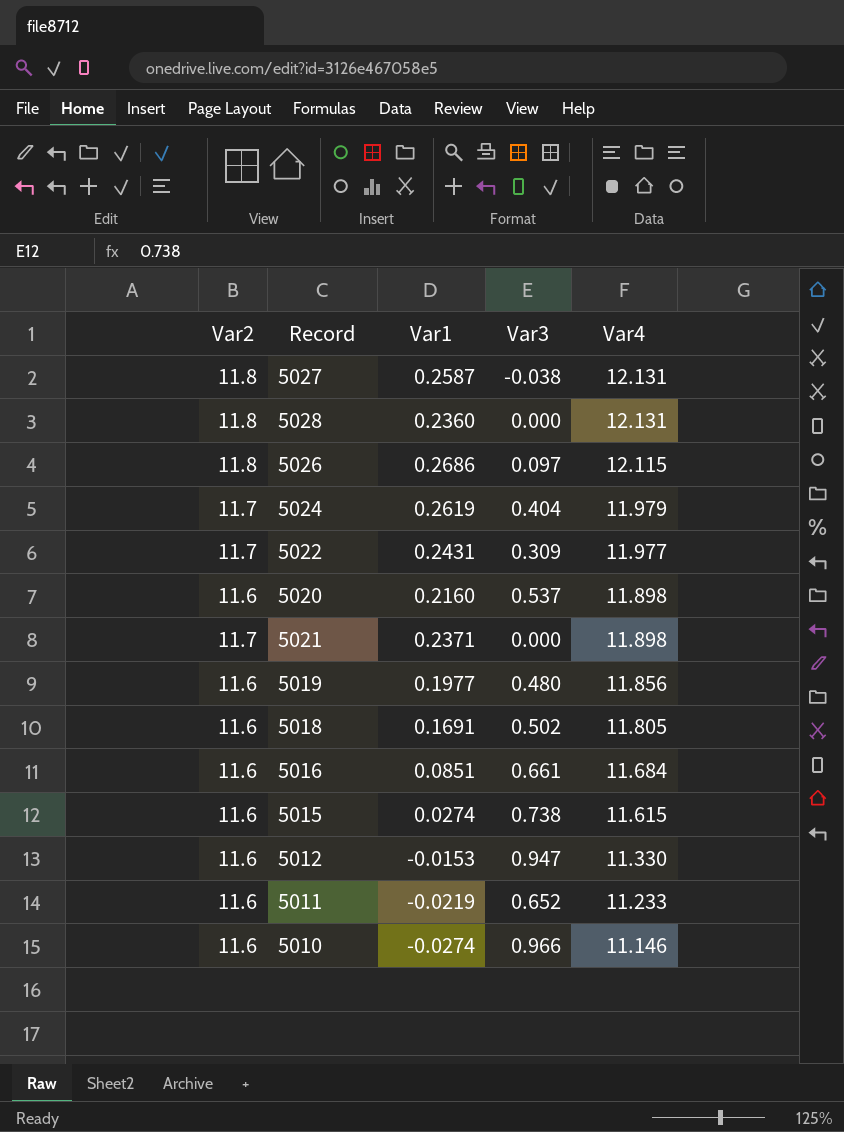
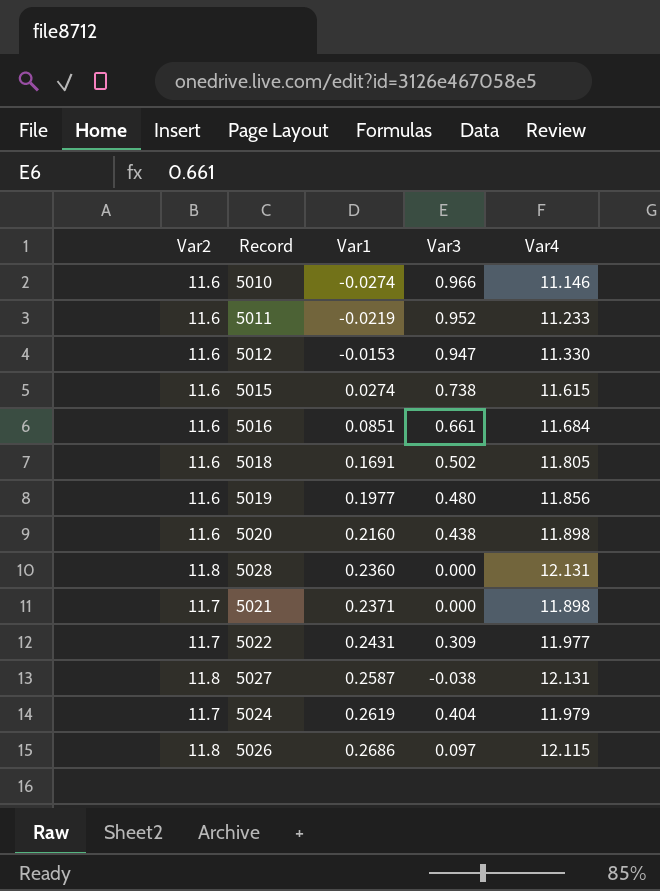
row order: Var4 descending -> Var1 ascending
5011 | Var3: 0.652 -> 0.952
5020 | Var3: 0.537 -> 0.438

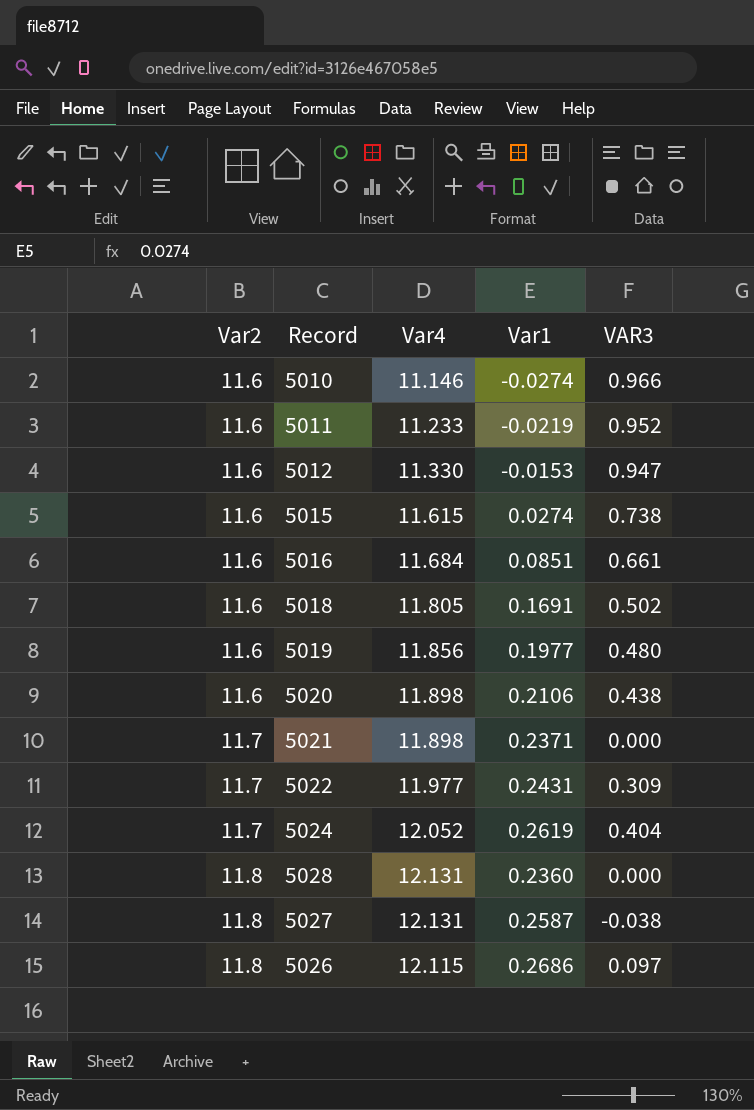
row order: Var1 ascending -> Var2 ascending
column Var4 | position: 5 -> 3
column name: Var3 -> VAR3
5020 | Var1: 0.2160 -> 0.2106
5024 | Var4: 11.979 -> 12.052

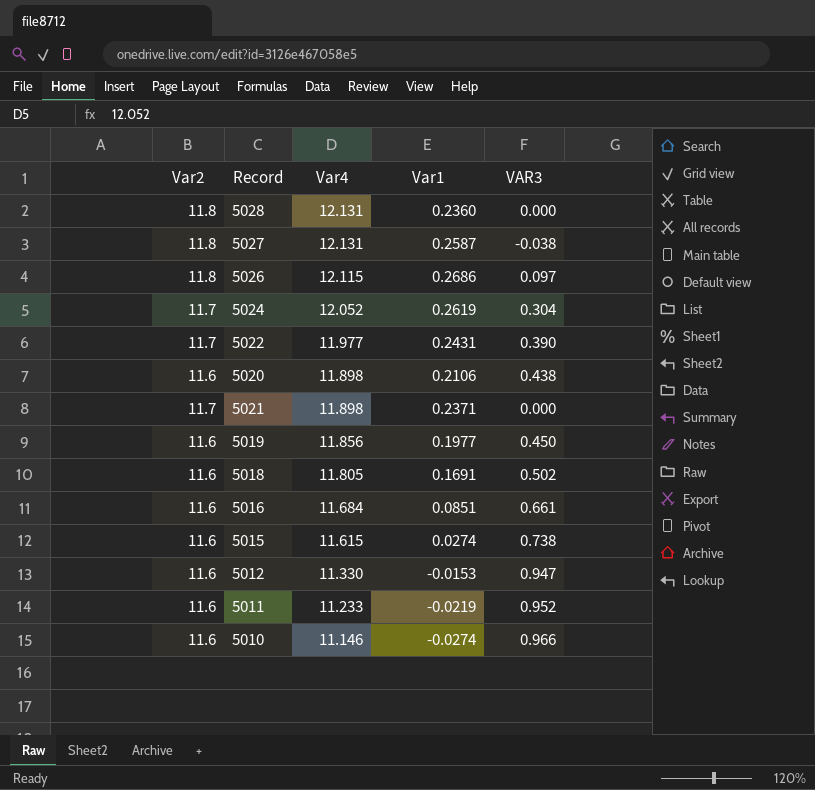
row order: Var2 ascending -> Var4 descending
5024 | VAR3: 0.404 -> 0.304
5022 | VAR3: 0.309 -> 0.390
5019 | VAR3: 0.480 -> 0.450

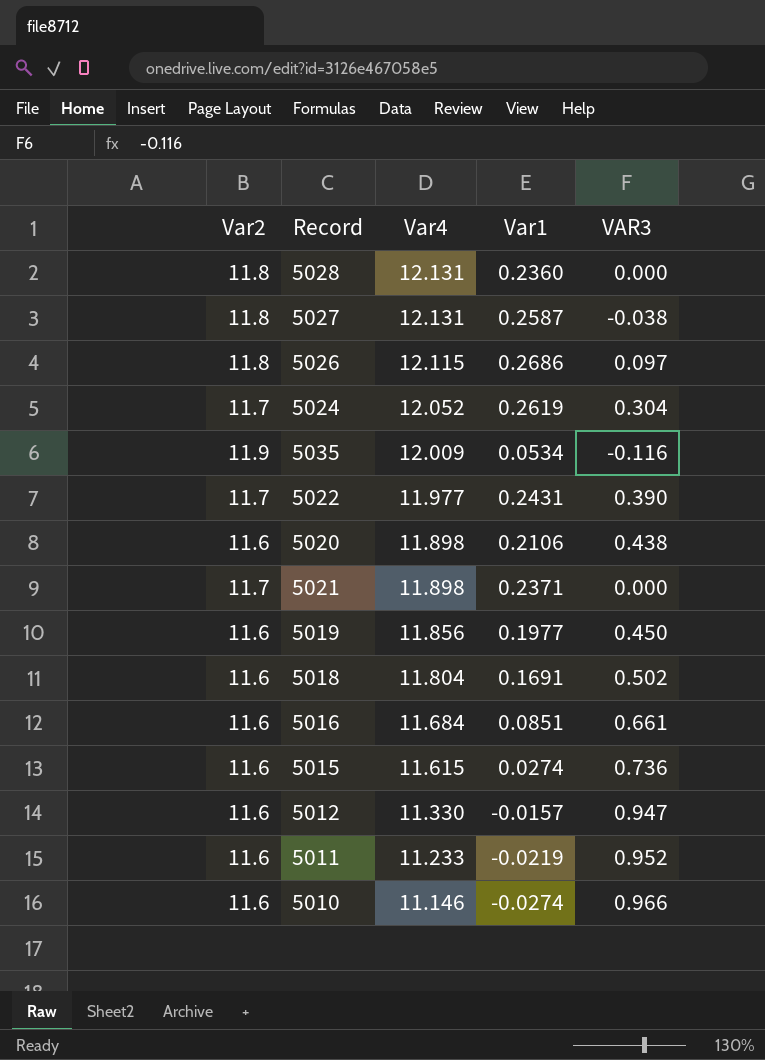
row 5035: none -> 11.9 | 12.009 | 0.0534 | -0.116
5018 | Var4: 11.805 -> 11.804
5015 | VAR3: 0.738 -> 0.736
5012 | Var1: -0.0153 -> -0.0157

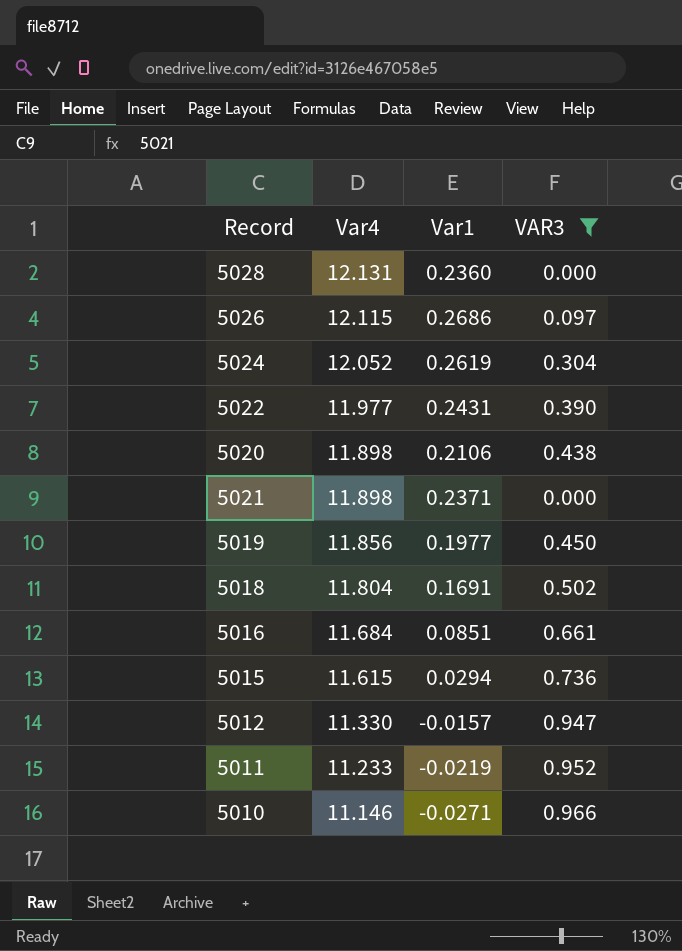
filter: none -> VAR3 >= 0.000
column Var2 | position: 1 -> none
5015 | Var1: 0.0274 -> 0.0294
5010 | Var1: -0.0274 -> -0.0271

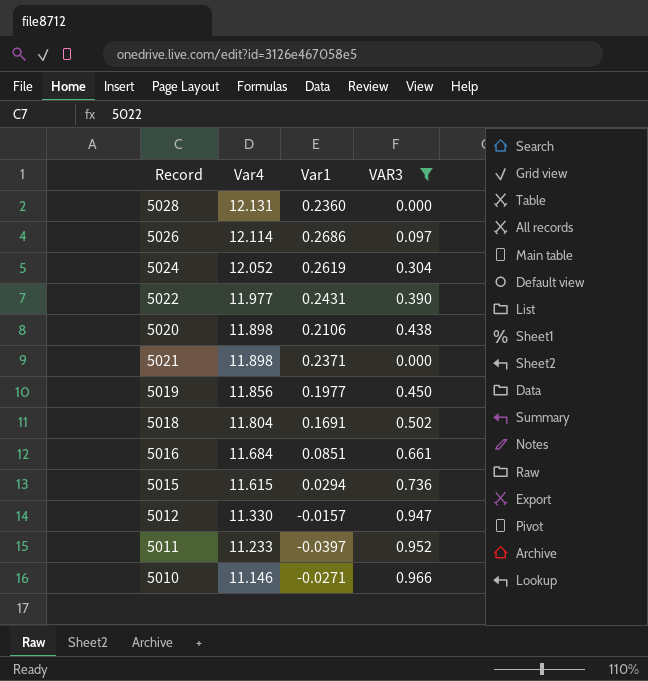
5026 | Var4: 12.115 -> 12.114
5011 | Var1: -0.0219 -> -0.0397

